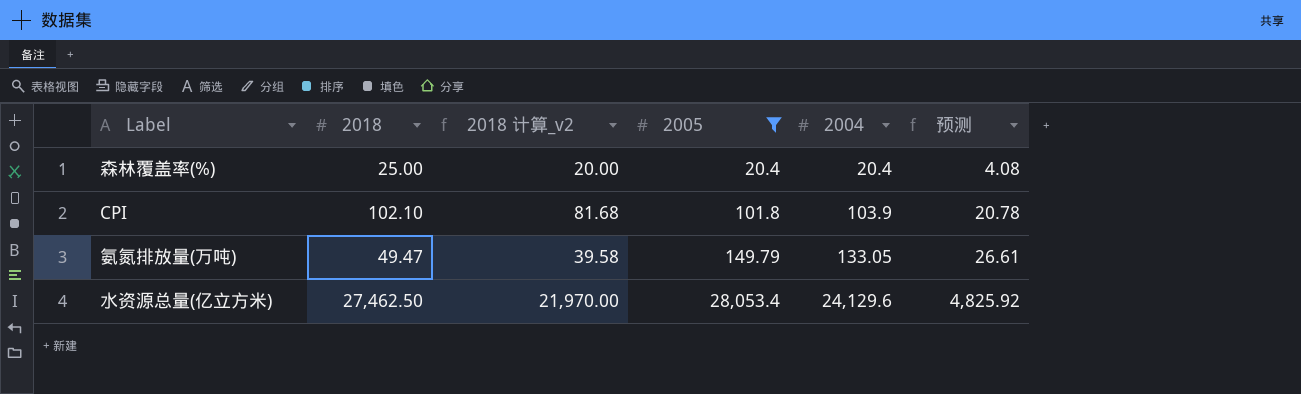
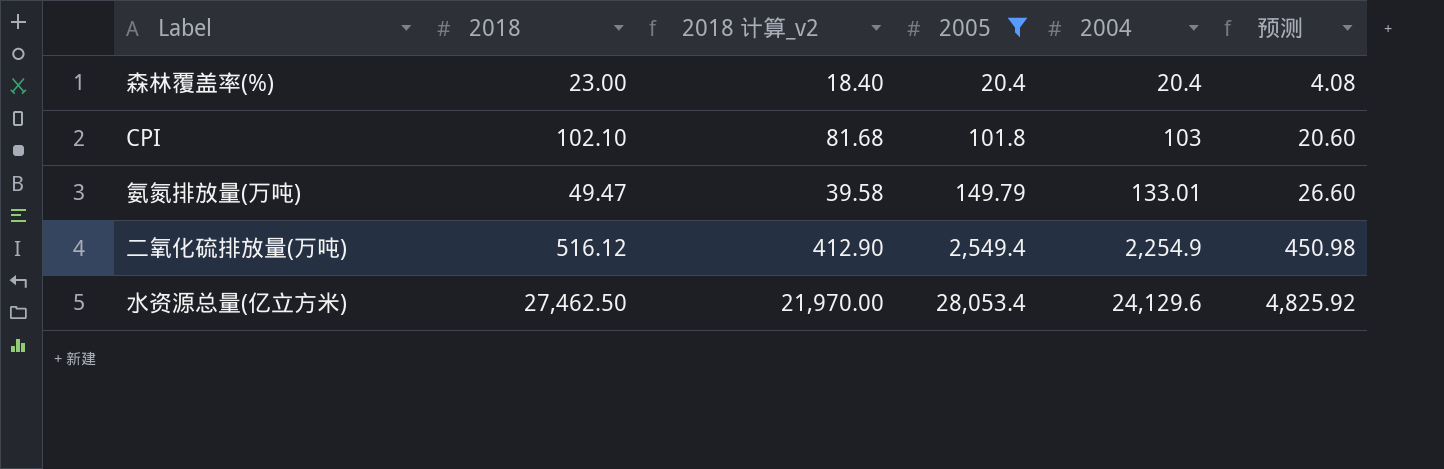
森林覆盖率(%) | 2018: 25.00 -> 23.00
森林覆盖率(%) | 2018 计算_v2: 20.00 -> 18.40
CPI | 2004: 103.9 -> 103
CPI | 预测: 20.78 -> 20.60
氨氮排放量(万吨) | 2004: 133.05 -> 133.01
氨氮排放量(万吨) | 预测: 26.61 -> 26.60
row 二氧化硫排放量(万吨): none -> 516.12 | 412.90 | 2,549.4 | 2,254.9 | 450.98

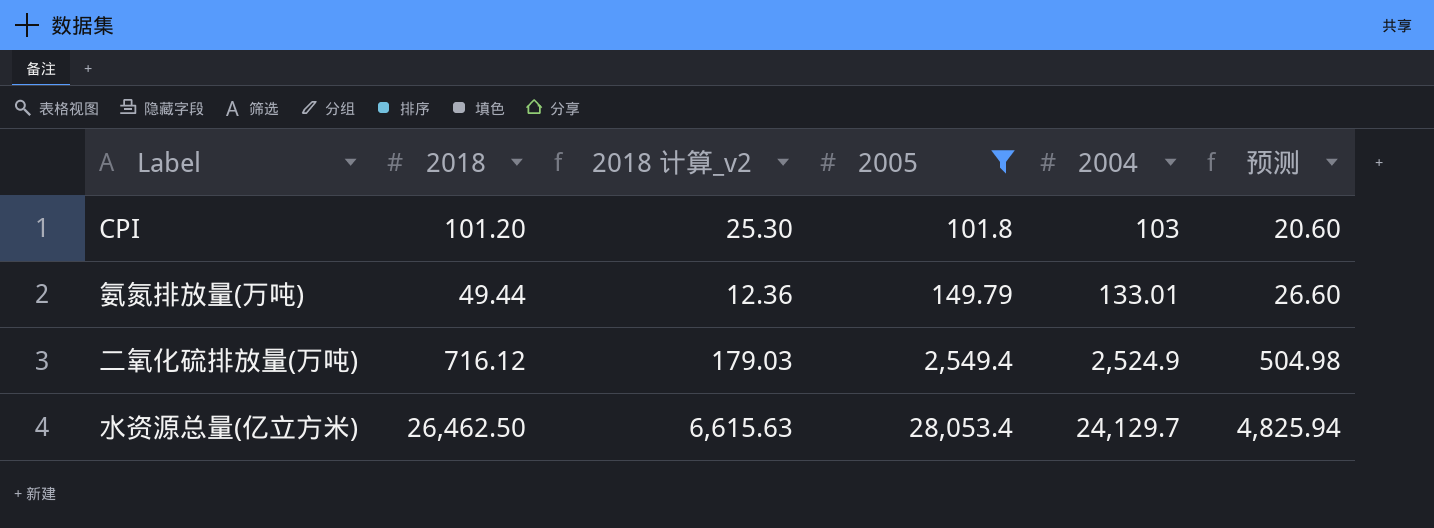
column 2018 计算_v2 | formula: [2018] * 0.8 -> [2018] * 0.25
row 森林覆盖率(%): 23.00 | 18.40 | 20.4 | 20.4 | 4.08 -> none
CPI | 2018: 102.10 -> 101.20
氨氮排放量(万吨) | 2018: 49.47 -> 49.44
二氧化硫排放量(万吨) | 2018: 516.12 -> 716.12
二氧化硫排放量(万吨) | 2004: 2,254.9 -> 2,524.9
二氧化硫排放量(万吨) | 预测: 450.98 -> 504.98
水资源总量(亿立方米) | 2018: 27,462.50 -> 26,462.50
水资源总量(亿立方米) | 2004: 24,129.6 -> 24,129.7
水资源总量(亿立方米) | 预测: 4,825.92 -> 4,825.94

